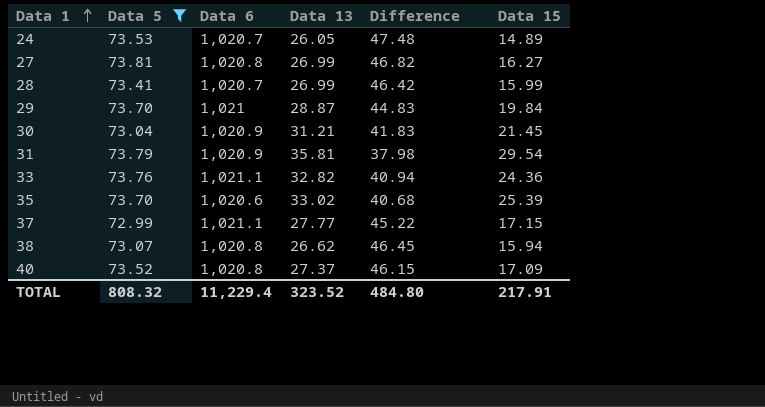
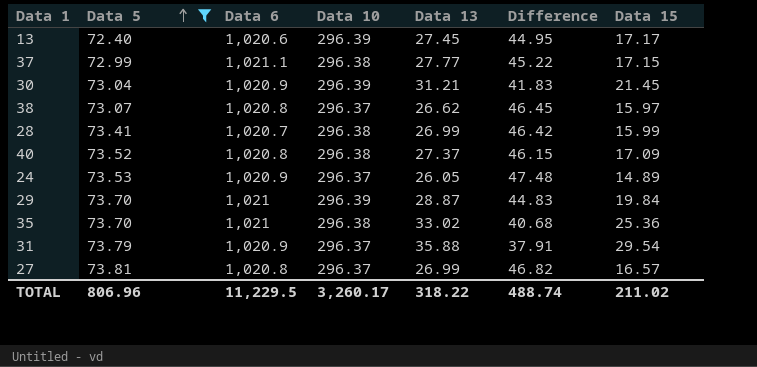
row order: Data 1 ascending -> Data 5 ascending
column Data 10 | position: none -> 4
row 33: 73.76 | 1,021.1 | 32.82 | 40.94 | 24.36 -> none
row 13: none -> 72.40 | 1,020.6 | 296.39 | 27.45 | 44.95 | 17.17
38 | Data 15: 15.94 -> 15.97
24 | Data 6: 1,020.7 -> 1,020.9
35 | Data 6: 1,020.6 -> 1,021
35 | Data 15: 25.39 -> 25.36
31 | Data 13: 35.81 -> 35.88
31 | Difference: 37.98 -> 37.91
27 | Data 15: 16.27 -> 16.57
TOTAL | Data 5: 808.32 -> 806.96
TOTAL | Data 6: 11,229.4 -> 11,229.5
TOTAL | Data 13: 323.52 -> 318.22
TOTAL | Difference: 484.80 -> 488.74
TOTAL | Data 15: 217.91 -> 211.02

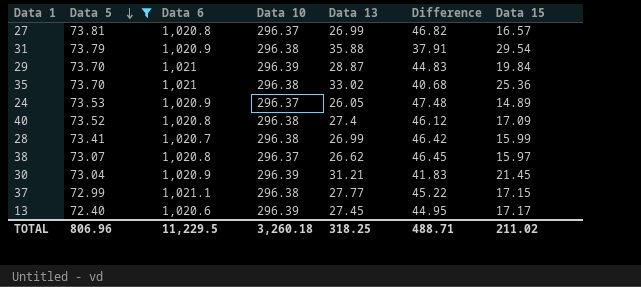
row order: Data 5 ascending -> Data 5 descending
31 | Data 10: 296.37 -> 296.38
40 | Data 13: 27.37 -> 27.4
40 | Difference: 46.15 -> 46.12
TOTAL | Data 10: 3,260.17 -> 3,260.18
TOTAL | Data 13: 318.22 -> 318.25
TOTAL | Difference: 488.74 -> 488.71

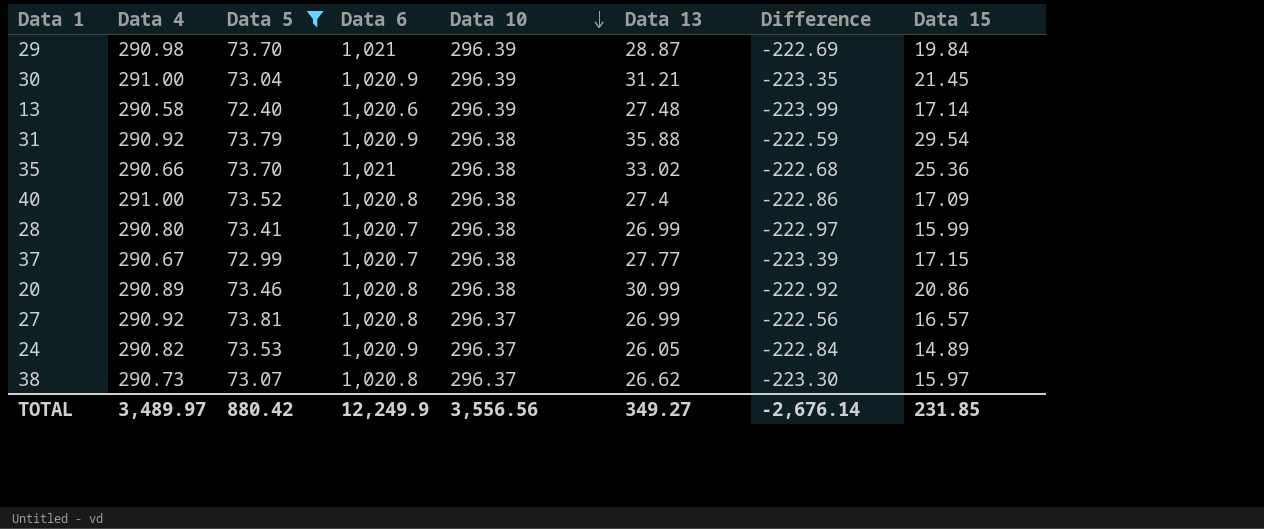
row order: Data 5 descending -> Data 10 descending
column Data 4 | position: none -> 2
column Difference | formula: [Data 5] - [Data 13] -> [Data 5] - [Data 10]
13 | Data 13: 27.45 -> 27.48
13 | Data 15: 17.17 -> 17.14
37 | Data 6: 1,021.1 -> 1,020.7
row 20: none -> 290.89 | 73.46 | 1,020.8 | 296.38 | 30.99 | -222.92 | 20.86
TOTAL | Data 5: 806.96 -> 880.42
TOTAL | Data 6: 11,229.5 -> 12,249.9
TOTAL | Data 10: 3,260.18 -> 3,556.56
TOTAL | Data 13: 318.25 -> 349.27
TOTAL | Difference: 488.71 -> -2,676.14
TOTAL | Data 15: 211.02 -> 231.85

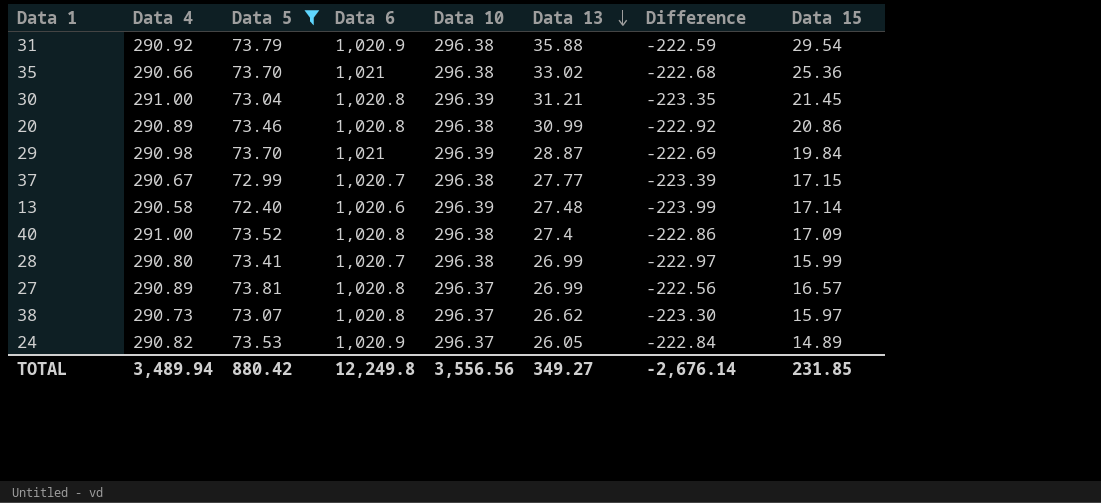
row order: Data 10 descending -> Data 13 descending
30 | Data 6: 1,020.9 -> 1,020.8
27 | Data 4: 290.92 -> 290.89
TOTAL | Data 4: 3,489.97 -> 3,489.94
TOTAL | Data 6: 12,249.9 -> 12,249.8

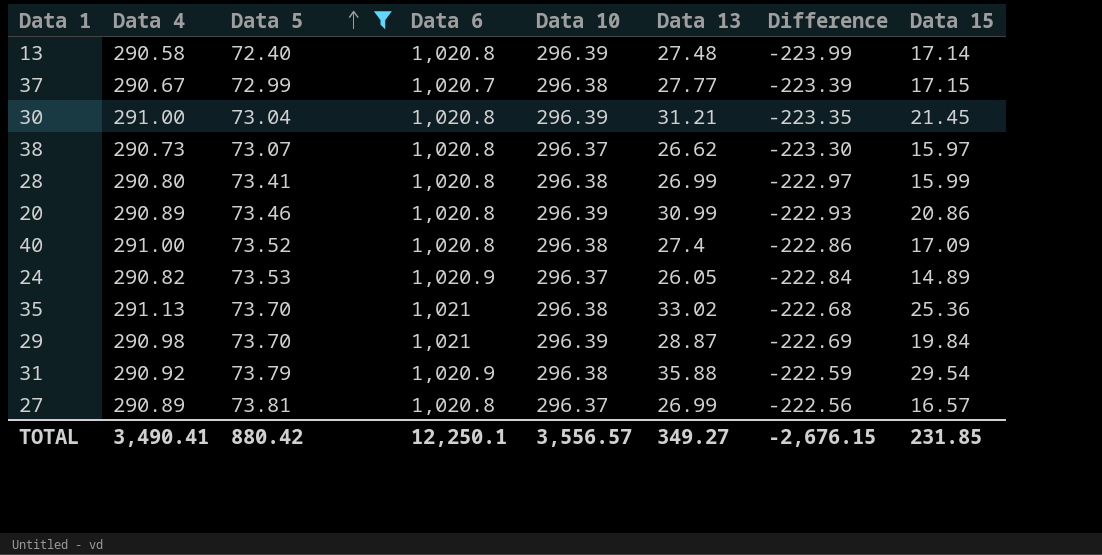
row order: Data 13 descending -> Data 5 ascending
13 | Data 6: 1,020.6 -> 1,020.8
28 | Data 6: 1,020.7 -> 1,020.8
20 | Data 10: 296.38 -> 296.39
20 | Difference: -222.92 -> -222.93
35 | Data 4: 290.66 -> 291.13
TOTAL | Data 4: 3,489.94 -> 3,490.41
TOTAL | Data 6: 12,249.8 -> 12,250.1
TOTAL | Data 10: 3,556.56 -> 3,556.57
TOTAL | Difference: -2,676.14 -> -2,676.15

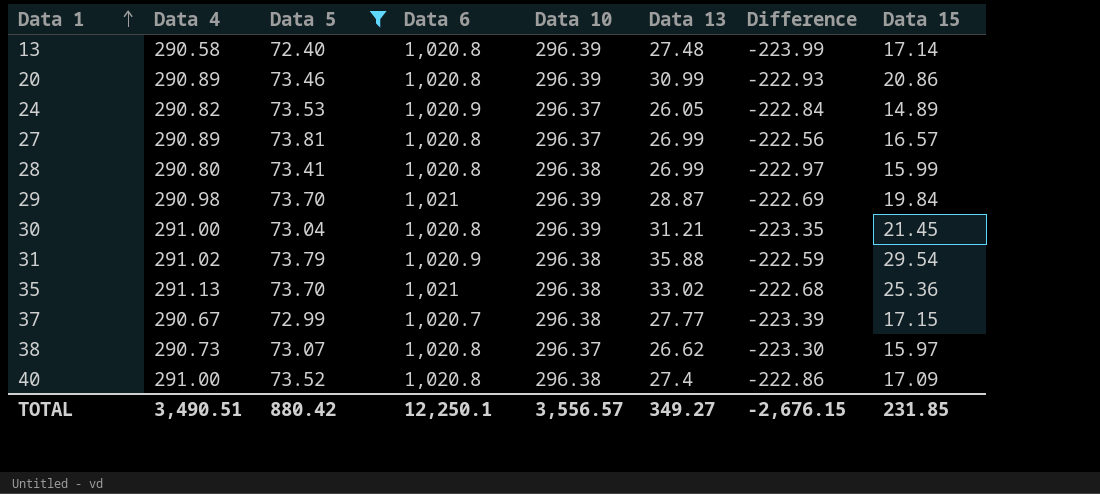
row order: Data 5 ascending -> Data 1 ascending
31 | Data 4: 290.92 -> 291.02
TOTAL | Data 4: 3,490.41 -> 3,490.51

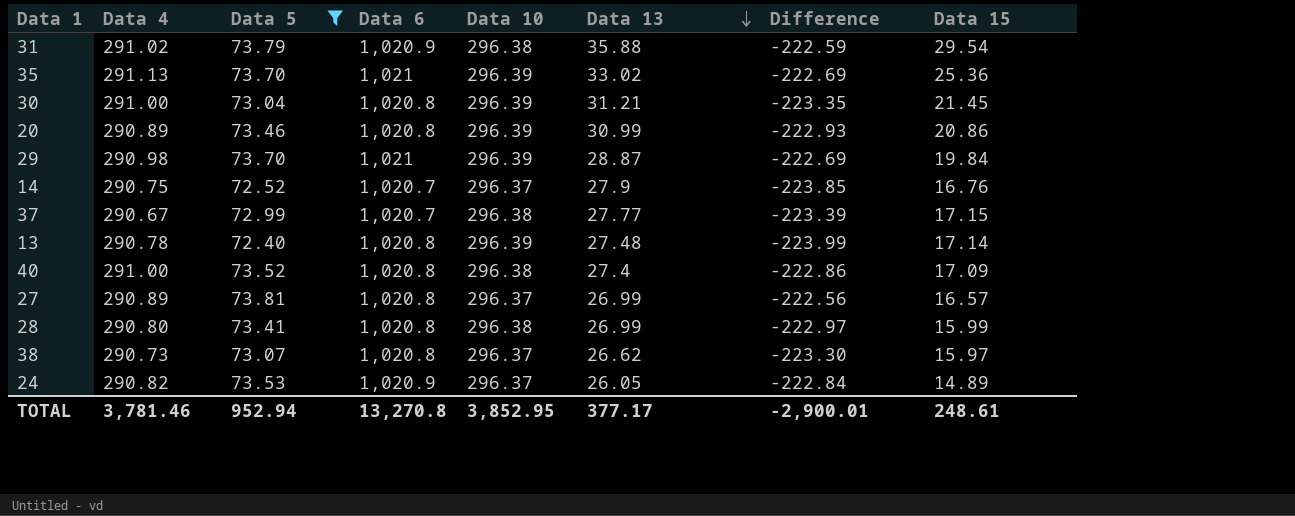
row order: Data 1 ascending -> Data 13 descending
35 | Data 10: 296.38 -> 296.39
35 | Difference: -222.68 -> -222.69
row 14: none -> 290.75 | 72.52 | 1,020.7 | 296.37 | 27.9 | -223.85 | 16.76
13 | Data 4: 290.58 -> 290.78
TOTAL | Data 4: 3,490.51 -> 3,781.46
TOTAL | Data 5: 880.42 -> 952.94
TOTAL | Data 6: 12,250.1 -> 13,270.8
TOTAL | Data 10: 3,556.57 -> 3,852.95
TOTAL | Data 13: 349.27 -> 377.17
TOTAL | Difference: -2,676.15 -> -2,900.01
TOTAL | Data 15: 231.85 -> 248.61

